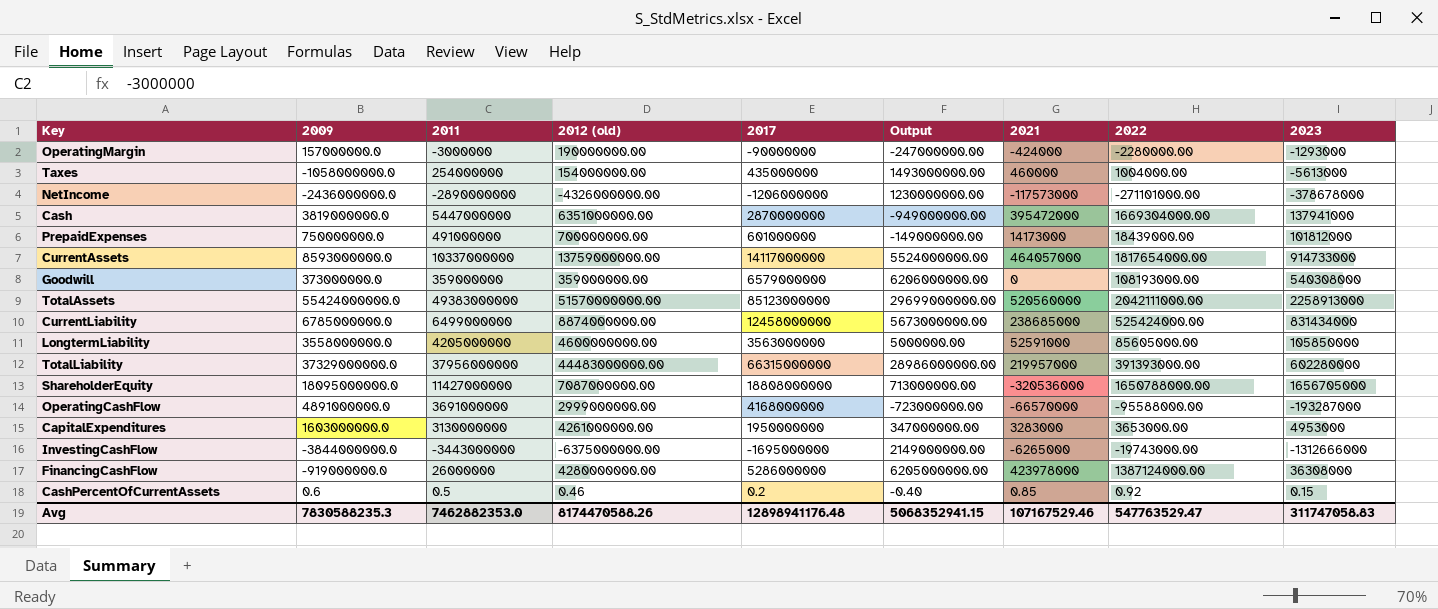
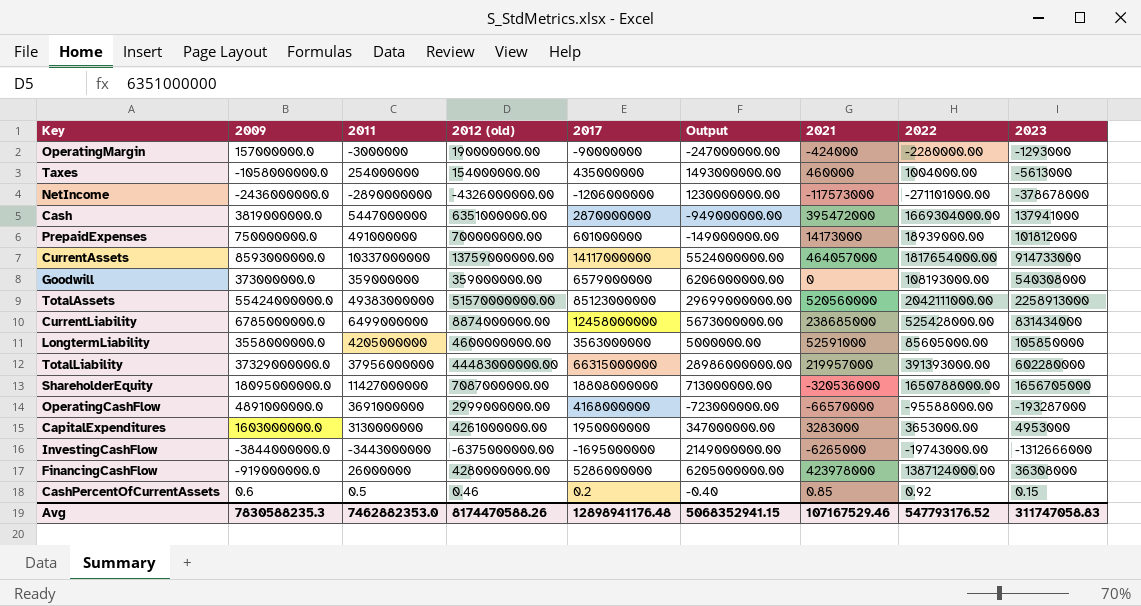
PrepaidExpenses | 2022: 18439000.00 -> 18939000.00
CurrentLiability | 2022: 525424000.00 -> 525428000.00
Avg | 2022: 547763529.47 -> 547793176.52

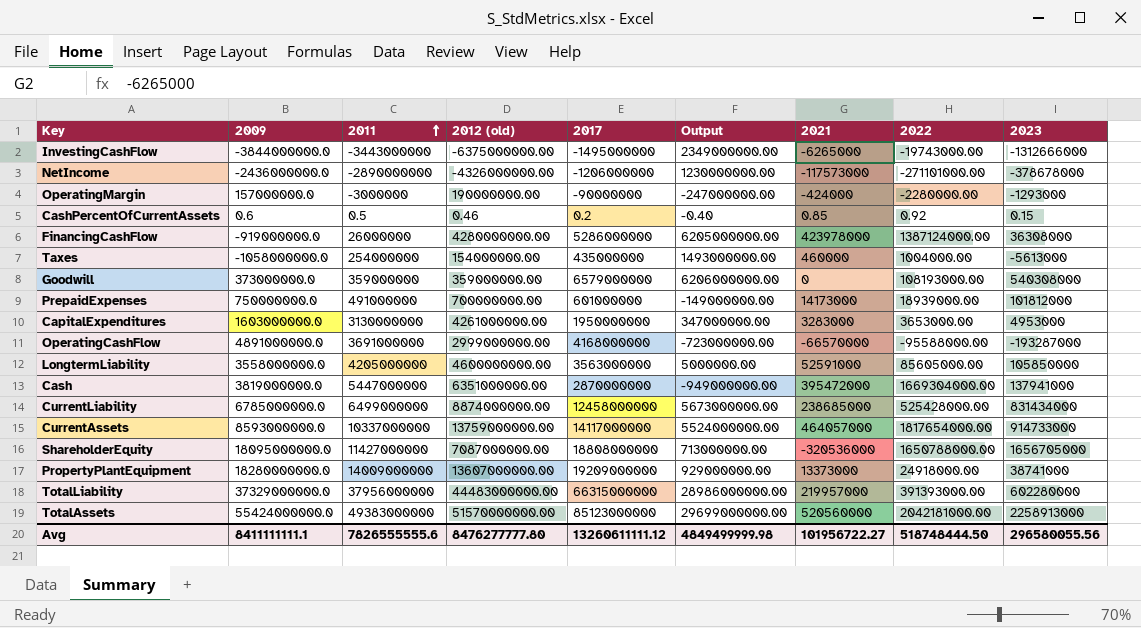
row order: none -> 2011 ascending
InvestingCashFlow | 2017: -1695000000 -> -1495000000
InvestingCashFlow | Output: 2149000000.00 -> 2349000000.00
row PropertyPlantEquipment: none -> 18280000000.0 | 14009000000 | 13607000000.00 | 19209000000 | 929000000.00 | 13373000 | 24918000.00 | 38741000
TotalAssets | 2022: 2042111000.00 -> 2042181000.00
Avg | 2009: 7830588235.3 -> 8411111111.1
Avg | 2011: 7462882353.0 -> 7826555555.6
Avg | 2012 (old): 8174470588.26 -> 8476277777.80
Avg | 2017: 12898941176.48 -> 13260611111.12
Avg | Output: 5068352941.15 -> 4849499999.98
Avg | 2021: 107167529.46 -> 101956722.27
Avg | 2022: 547793176.52 -> 518748444.50
Avg | 2023: 311747058.83 -> 296580055.56

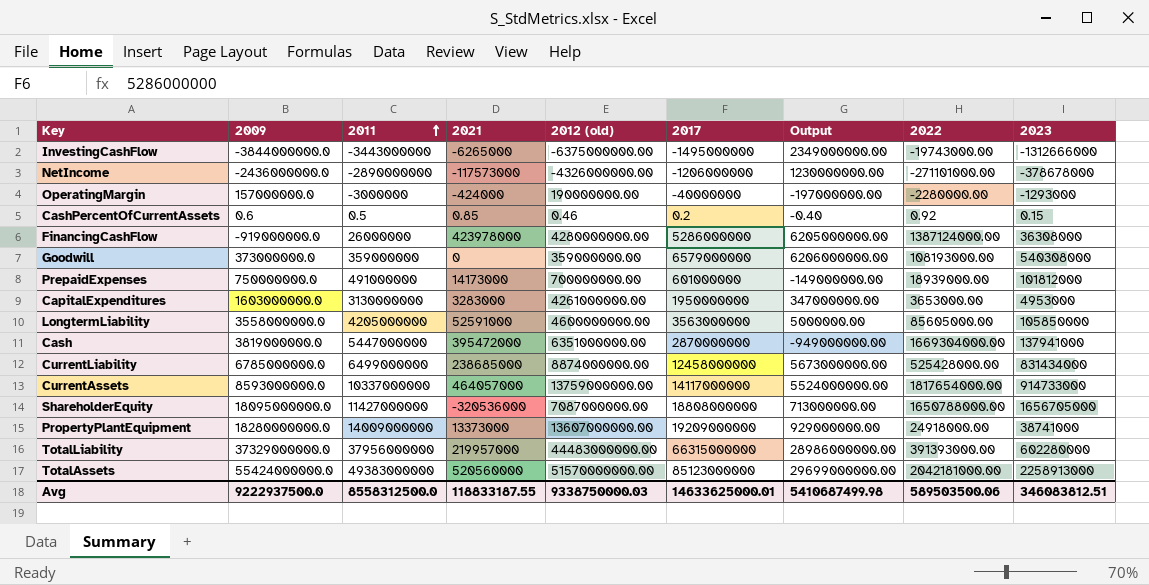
column 2021 | position: 7 -> 4
row Taxes: -1058000000.0 | 254000000 | 154000000.00 | 435000000 | 1493000000.00 | 460000 | 1004000.00 | -5613000 -> none
row OperatingCashFlow: 4891000000.0 | 3691000000 | 2999000000.00 | 4168000000 | -723000000.00 | -66570000 | -95588000.00 | -193287000 -> none
OperatingMargin | 2017: -90000000 -> -40000000
OperatingMargin | Output: -247000000.00 -> -197000000.00
Avg | 2009: 8411111111.1 -> 9222937500.0
Avg | 2011: 7826555555.6 -> 8558312500.0
Avg | 2021: 101956722.27 -> 118833187.55
Avg | 2012 (old): 8476277777.80 -> 9338750000.03
Avg | 2017: 13260611111.12 -> 14633625000.01
Avg | Output: 4849499999.98 -> 5410687499.98
Avg | 2022: 518748444.50 -> 589503500.06
Avg | 2023: 296580055.56 -> 346083812.51

